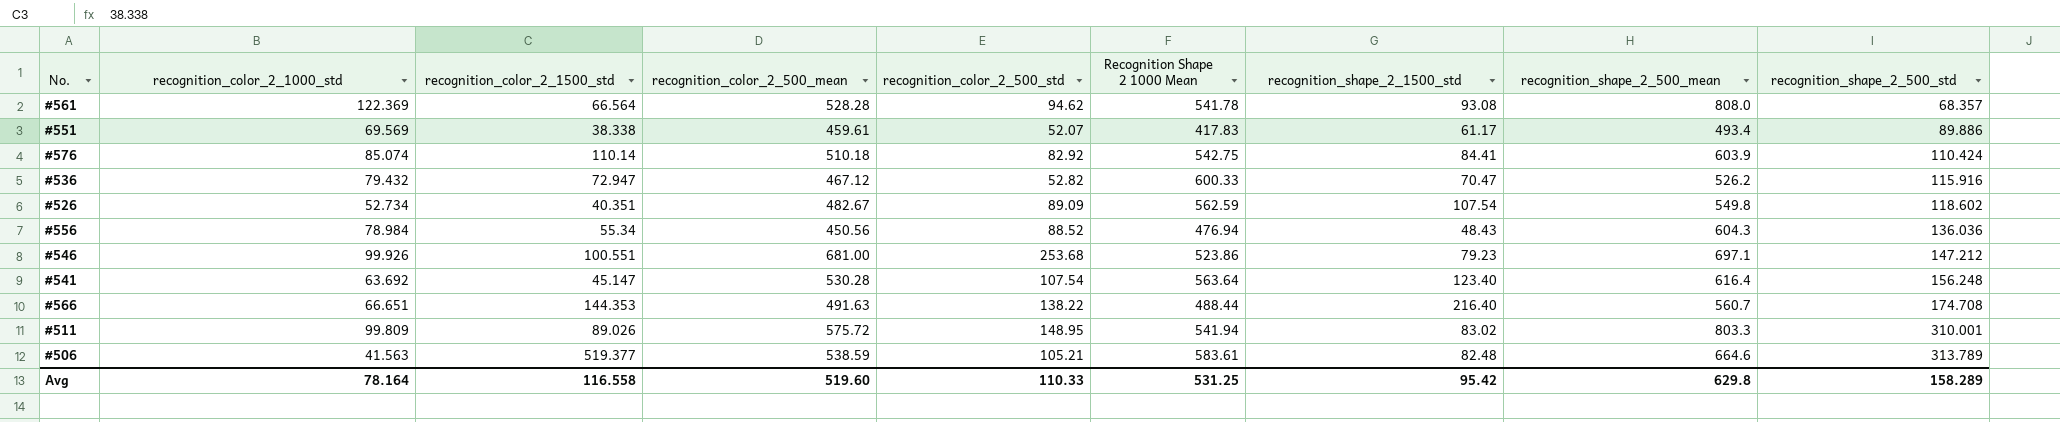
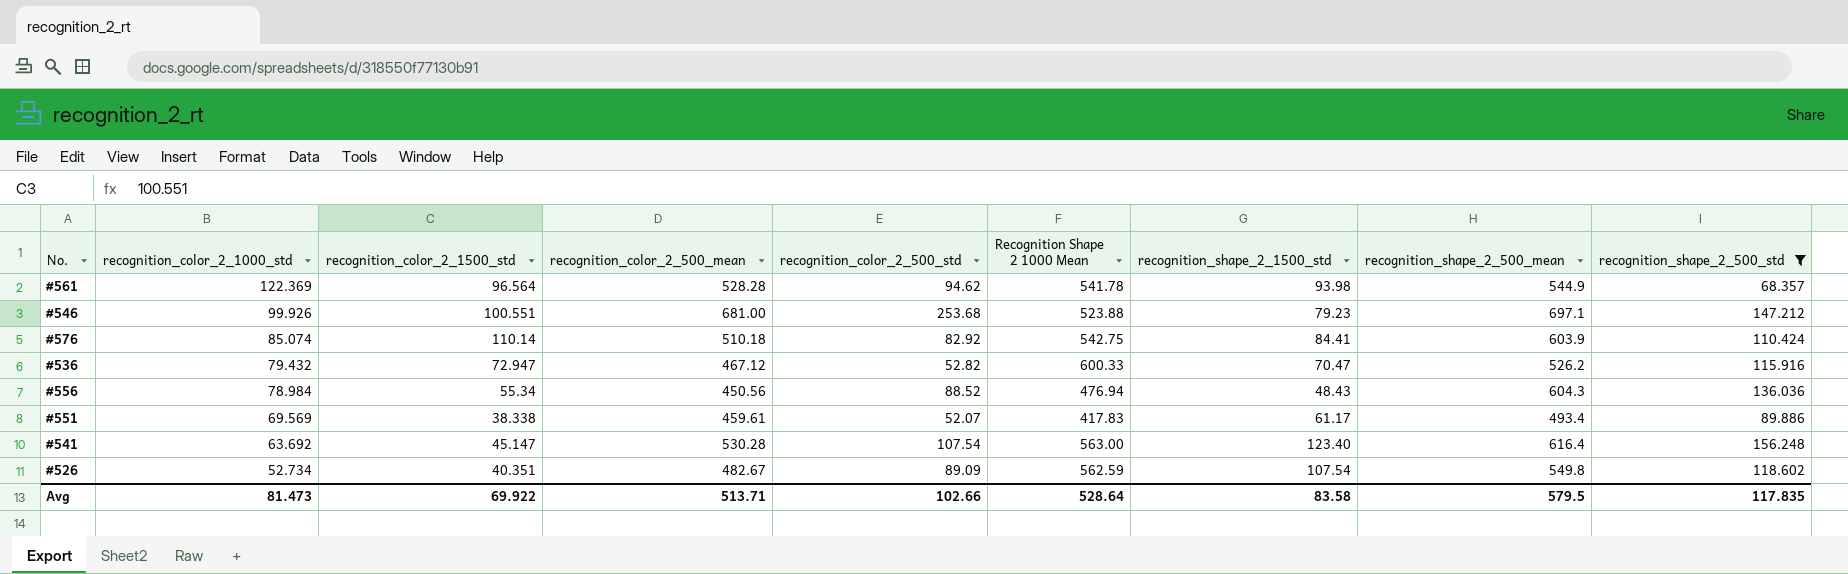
filter: none -> recognition_shape_2_500_std <= 156.248
row order: recognition_shape_2_500_std ascending -> recognition_color_2_1000_std descending
#561 | recognition_color_2_1500_std: 66.564 -> 96.564
#561 | recognition_shape_2_1500_std: 93.08 -> 93.98
#561 | recognition_shape_2_500_mean: 808.0 -> 544.9
#546 | Recognition Shape 2 1000 Mean: 523.86 -> 523.88
#541 | Recognition Shape 2 1000 Mean: 563.64 -> 563.00
Avg | recognition_color_2_1000_std: 78.164 -> 81.473
Avg | recognition_color_2_1500_std: 116.558 -> 69.922
Avg | recognition_color_2_500_mean: 519.60 -> 513.71
Avg | recognition_color_2_500_std: 110.33 -> 102.66
Avg | Recognition Shape 2 1000 Mean: 531.25 -> 528.64
Avg | recognition_shape_2_1500_std: 95.42 -> 83.58
Avg | recognition_shape_2_500_mean: 629.8 -> 579.5
Avg | recognition_shape_2_500_std: 158.289 -> 117.835

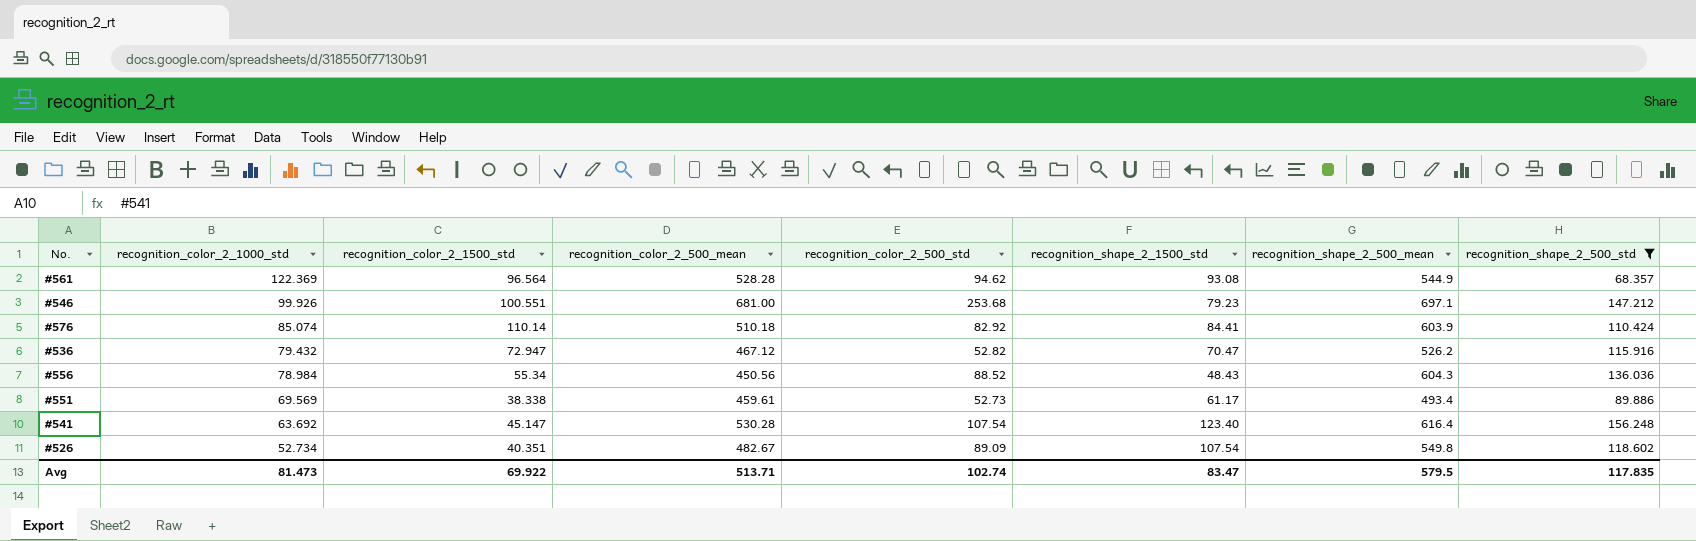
column Recognition Shape 2 1000 Mean | position: 6 -> none
#561 | recognition_shape_2_1500_std: 93.98 -> 93.08
#551 | recognition_color_2_500_std: 52.07 -> 52.73
Avg | recognition_color_2_500_std: 102.66 -> 102.74
Avg | recognition_shape_2_1500_std: 83.58 -> 83.47

